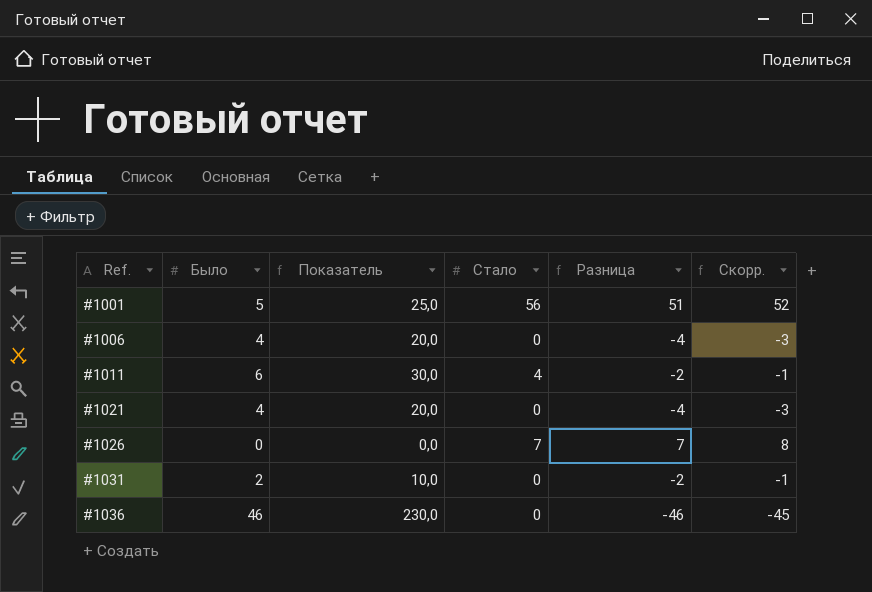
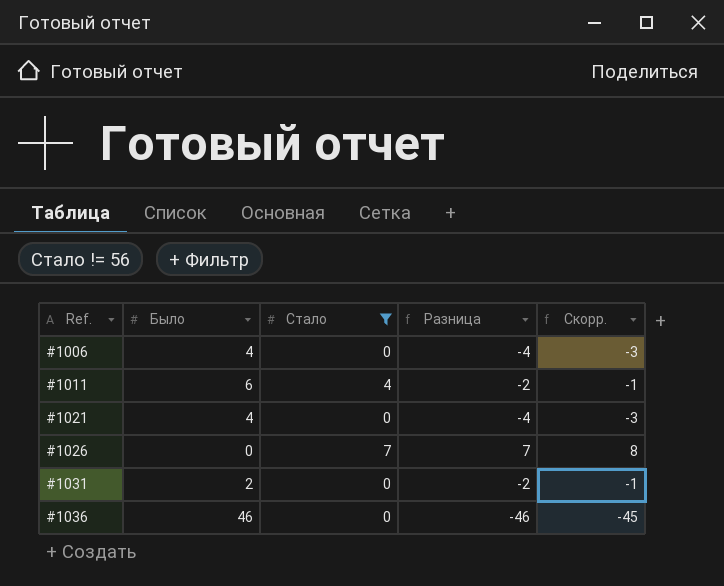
filter: none -> Стало != 56
column Показатель | formula: [Было] * 5 -> none

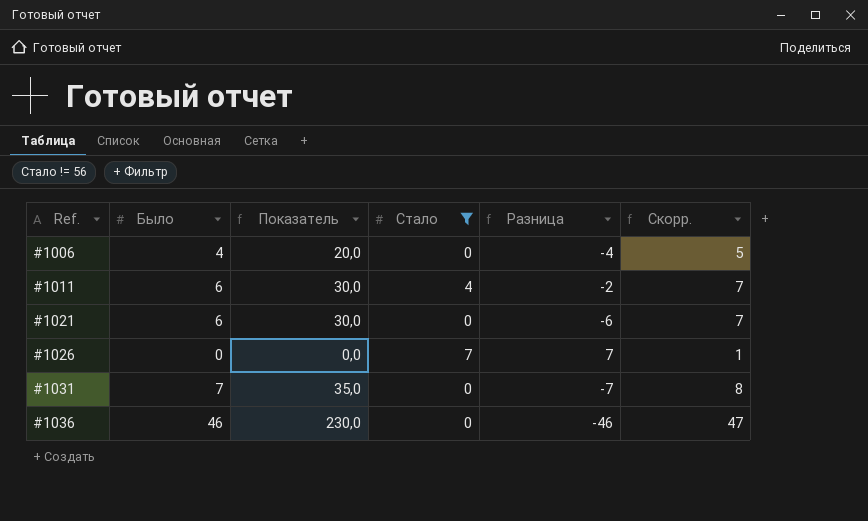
column Показатель | formula: none -> [Было] * 5
column Скорр. | formula: [Разница] + 1 -> [Было] + 1
#1021 | Было: 4 -> 6
#1021 | Разница: -4 -> -6
#1031 | Было: 2 -> 7
#1031 | Разница: -2 -> -7

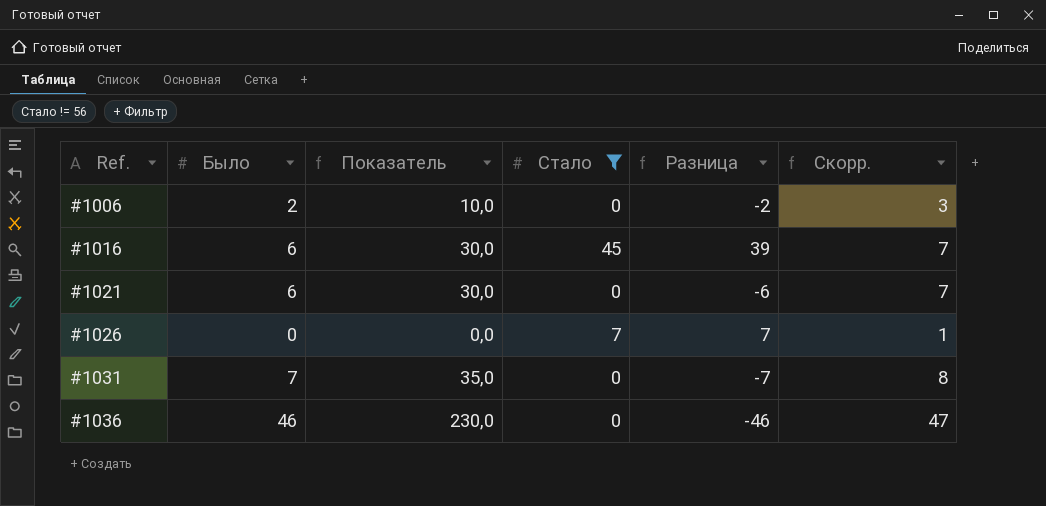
row #1011: 6 | 30,0 | 4 | -2 | 7 -> none
#1006 | Было: 4 -> 2
#1006 | Показатель: 20,0 -> 10,0
#1006 | Разница: -4 -> -2
#1006 | Скорр.: 5 -> 3
row #1016: none -> 6 | 30,0 | 45 | 39 | 7

